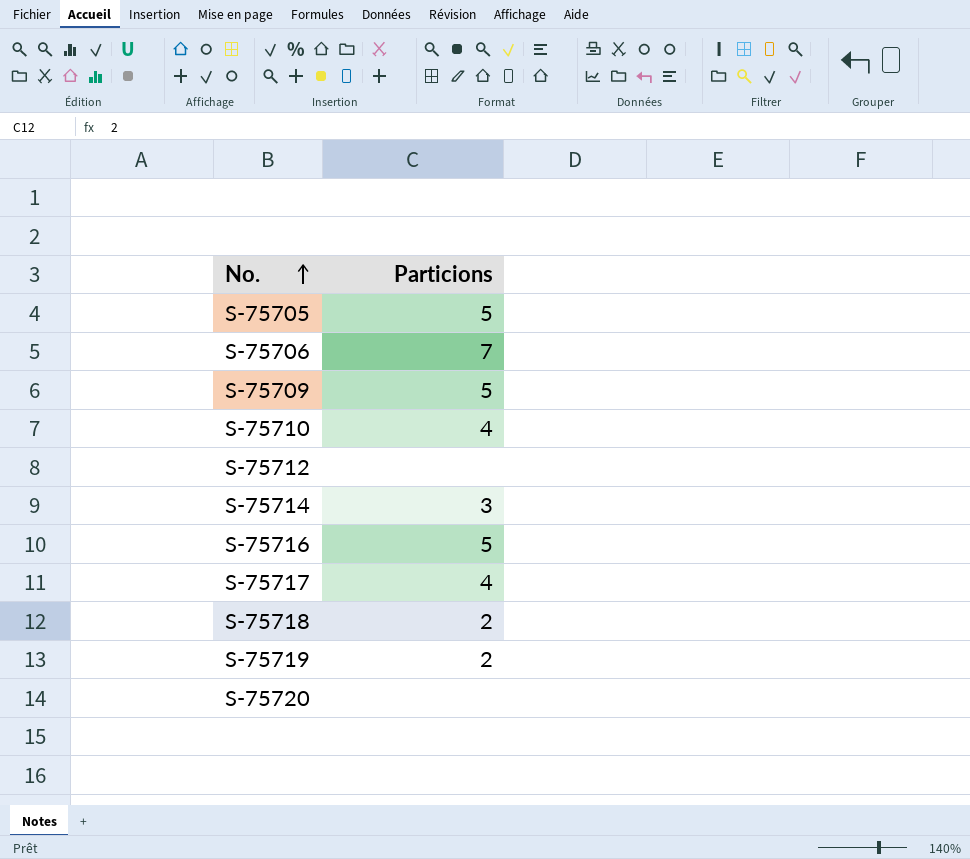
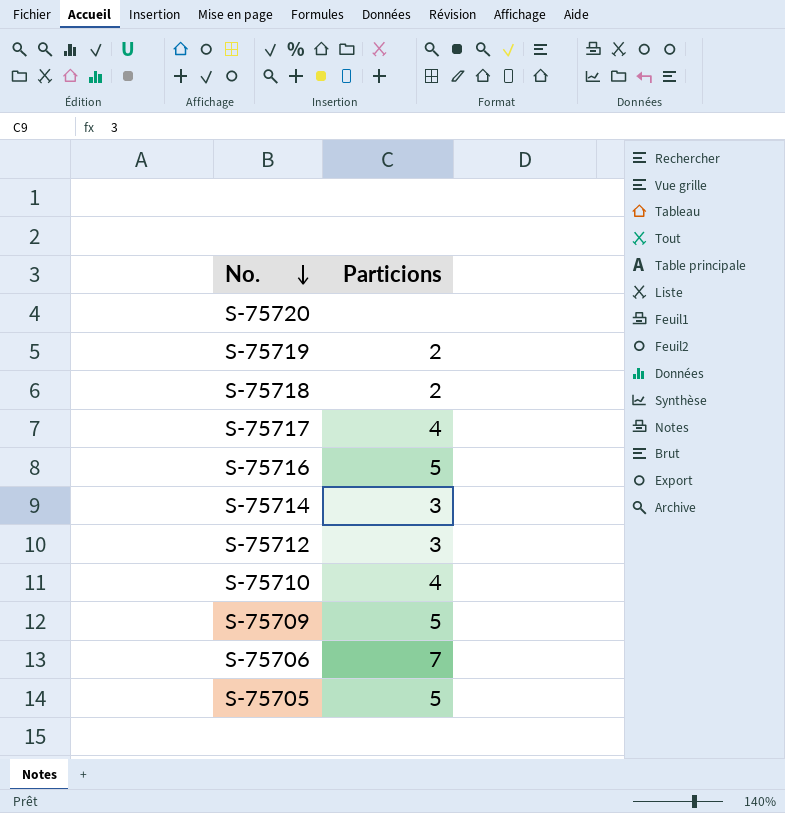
row order: No. ascending -> No. descending
S-75712 | Particions: none -> 3

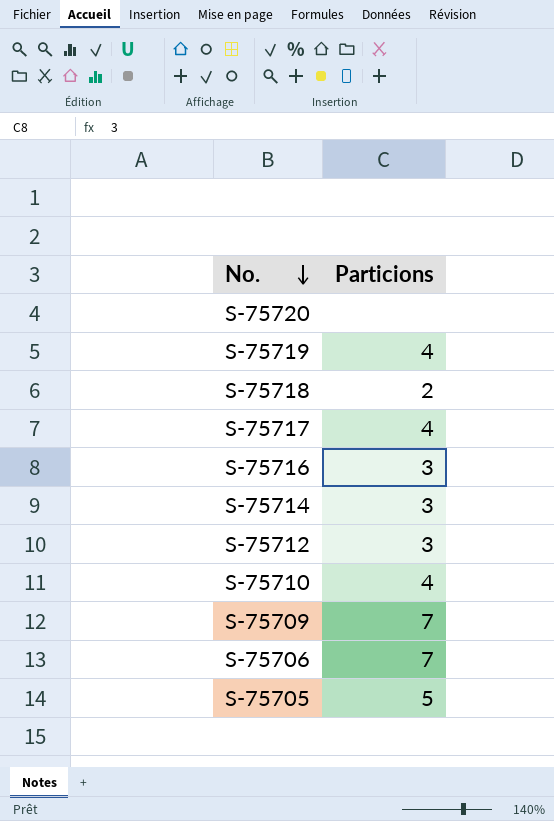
S-75719 | Particions: 2 -> 4
S-75716 | Particions: 5 -> 3
S-75709 | Particions: 5 -> 7

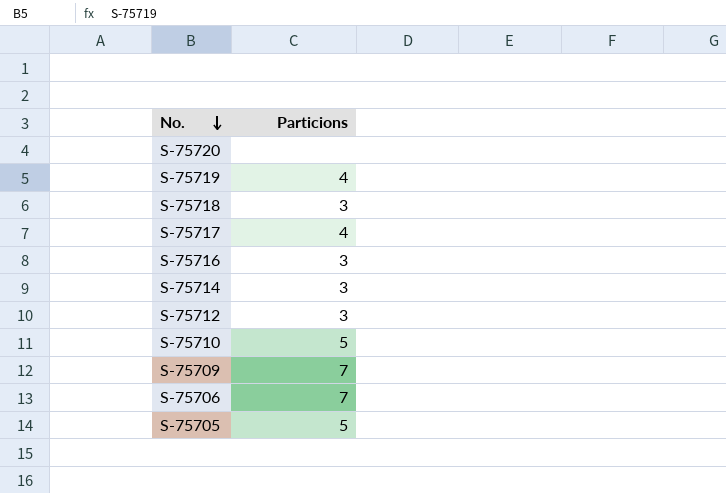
S-75718 | Particions: 2 -> 3
S-75710 | Particions: 4 -> 5

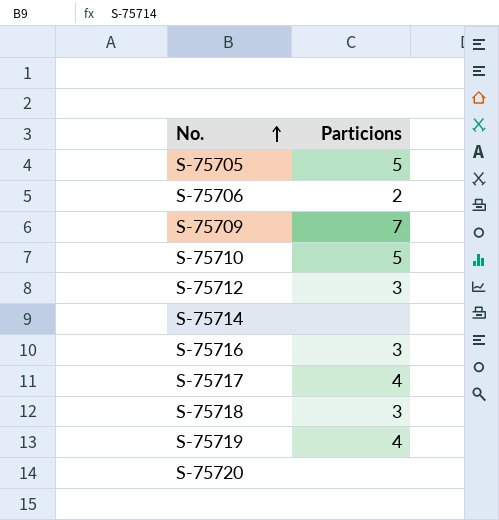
row order: No. descending -> No. ascending
S-75706 | Particions: 7 -> 2
S-75714 | Particions: 3 -> none

